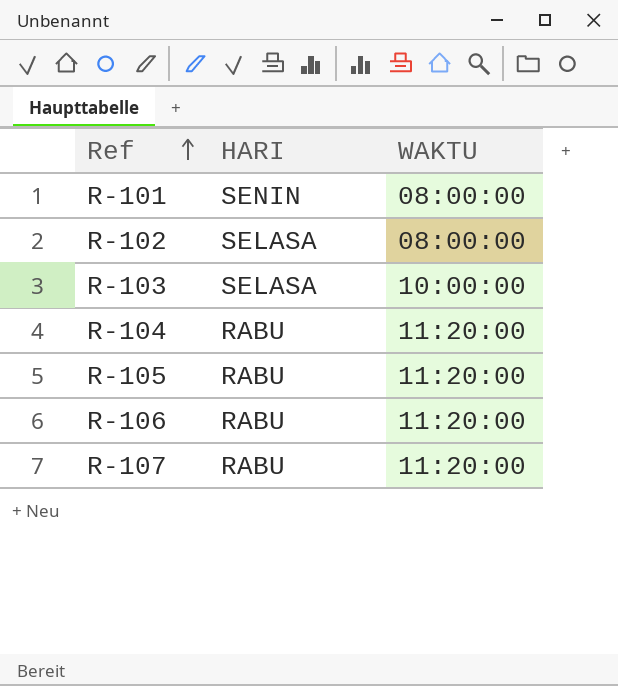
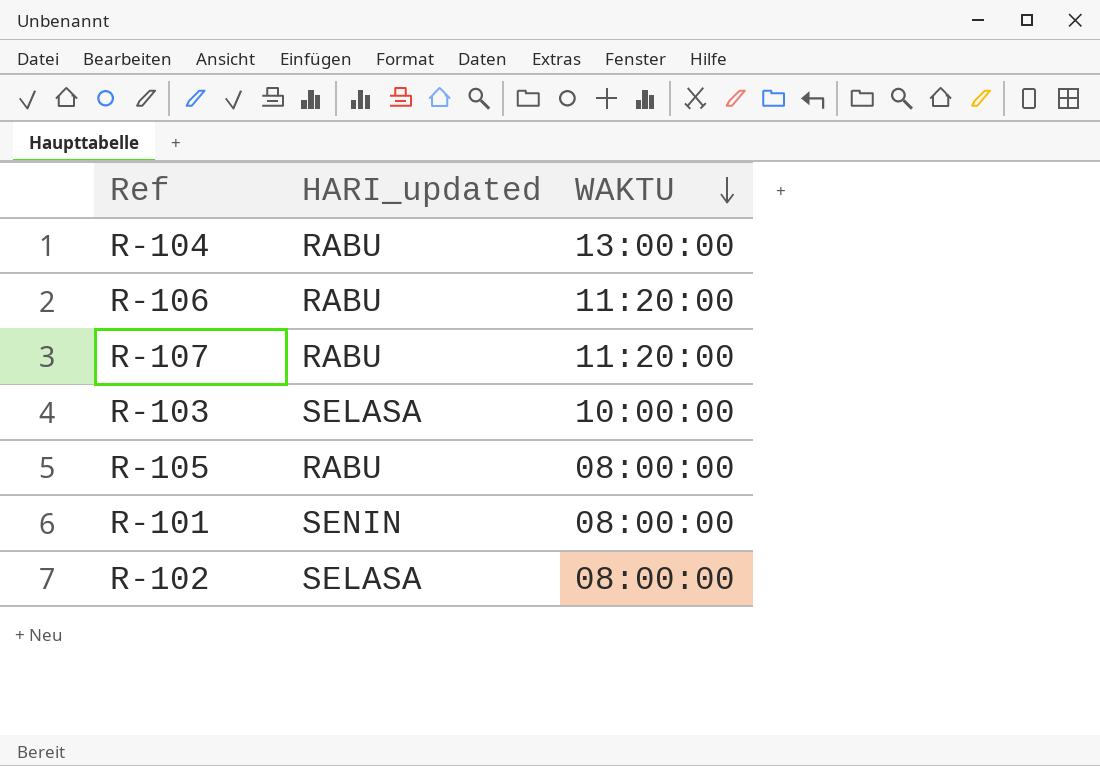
row order: Ref ascending -> WAKTU descending
column name: HARI -> HARI_updated
R-104 | WAKTU: 11:20:00 -> 13:00:00
R-105 | WAKTU: 11:20:00 -> 08:00:00

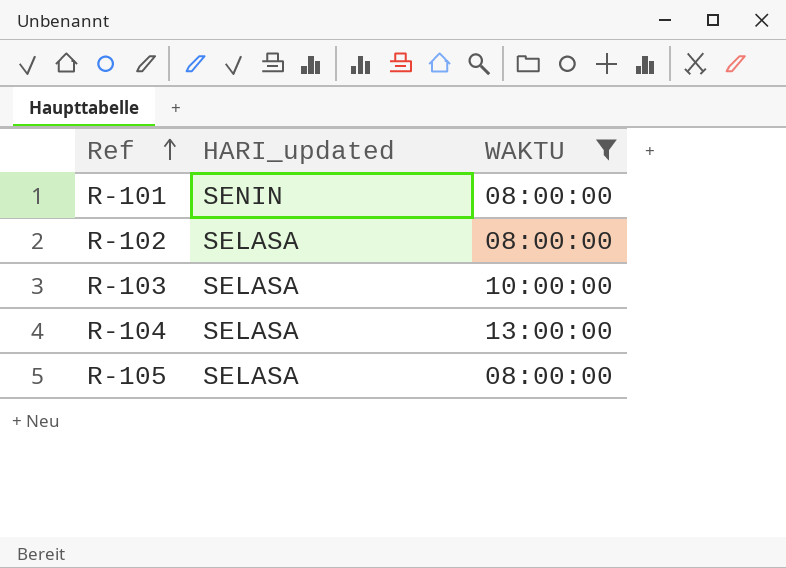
filter: none -> WAKTU != 11:20:00
row order: WAKTU descending -> Ref ascending
R-104 | HARI_updated: RABU -> SELASA
R-105 | HARI_updated: RABU -> SELASA

